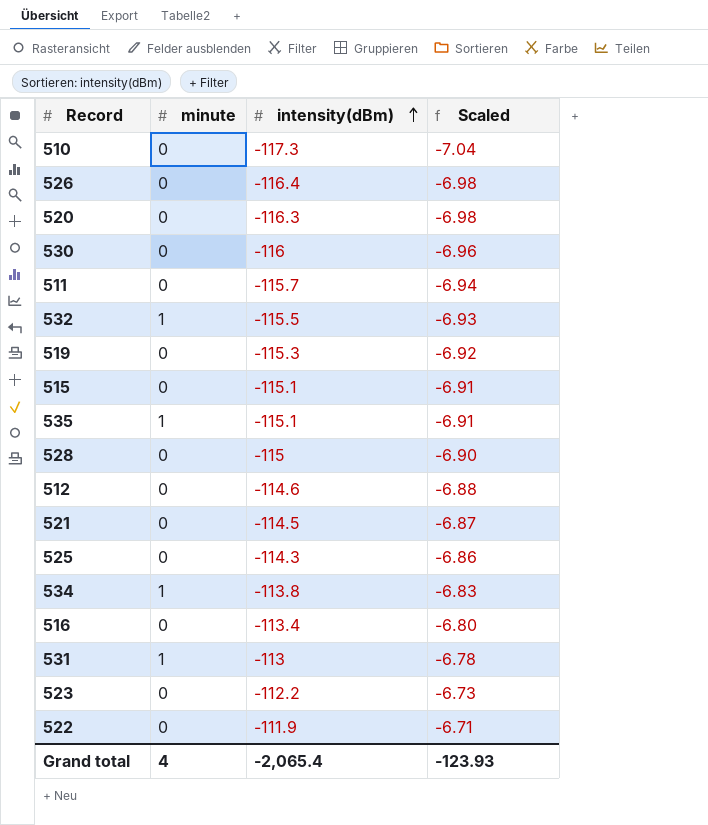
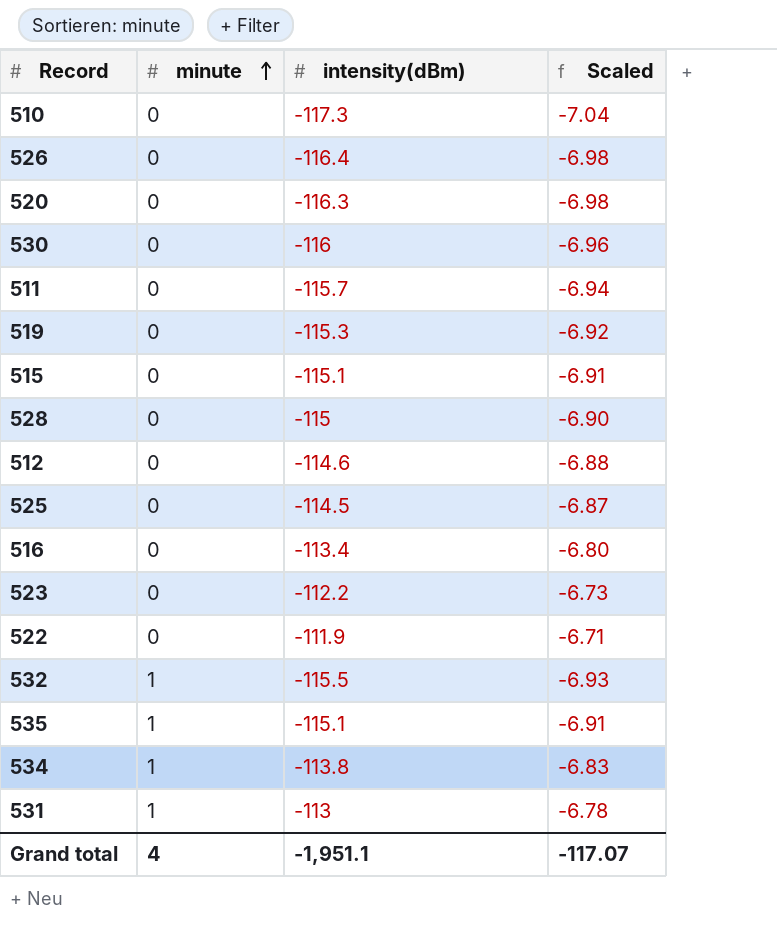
row order: intensity(dBm) ascending -> minute ascending
row 521: 0 | -114.5 | -6.87 -> none
525 | intensity(dBm): -114.3 -> -114.5
525 | Scaled: -6.86 -> -6.87
Grand total | intensity(dBm): -2,065.4 -> -1,951.1
Grand total | Scaled: -123.93 -> -117.07

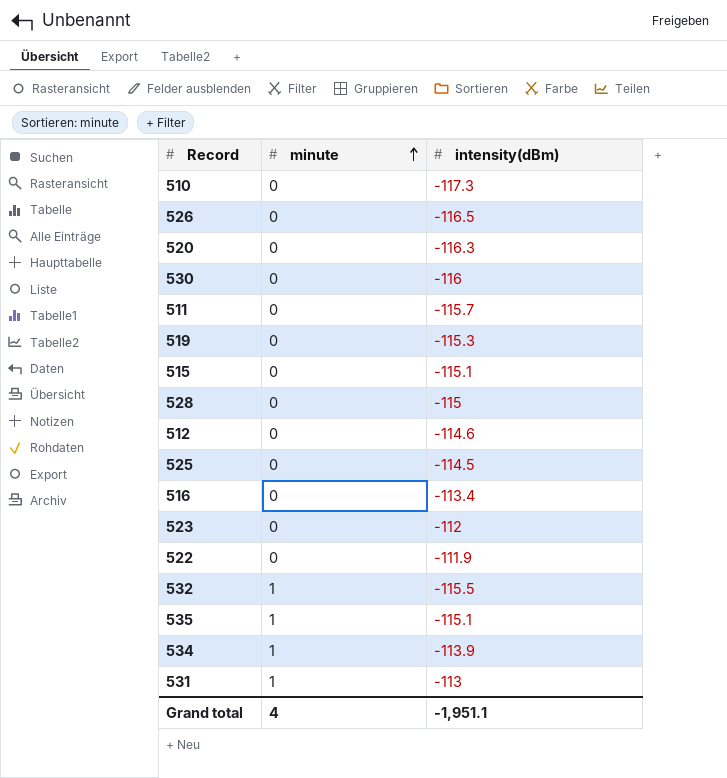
column Scaled | formula: [intensity(dBm)] * 0.06 -> none
526 | intensity(dBm): -116.4 -> -116.5
523 | intensity(dBm): -112.2 -> -112
534 | intensity(dBm): -113.8 -> -113.9

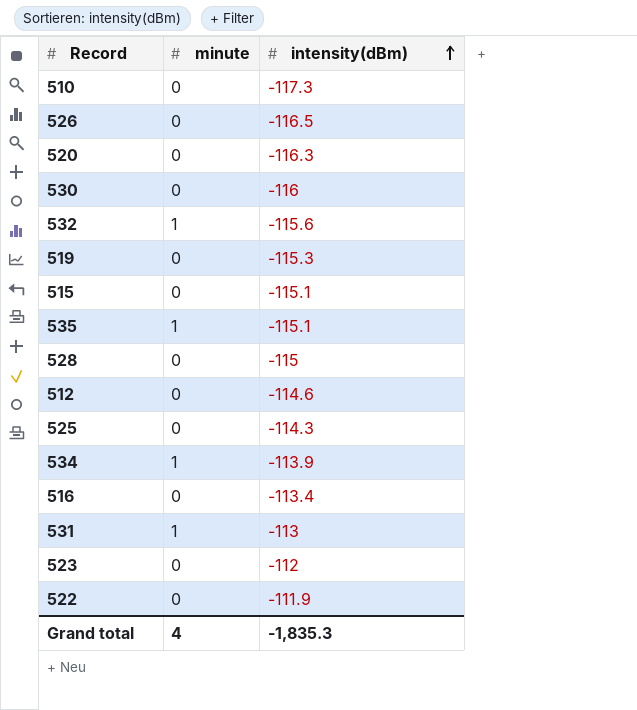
row order: minute ascending -> intensity(dBm) ascending
row 511: 0 | -115.7 -> none
532 | intensity(dBm): -115.5 -> -115.6
525 | intensity(dBm): -114.5 -> -114.3
Grand total | intensity(dBm): -1,951.1 -> -1,835.3

